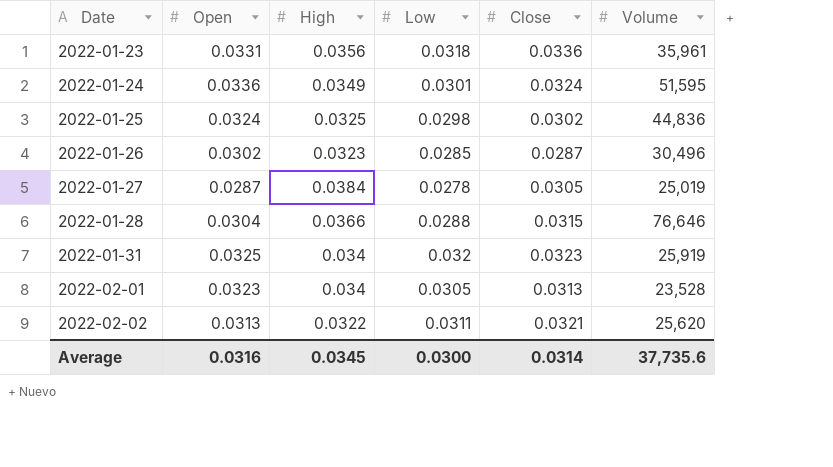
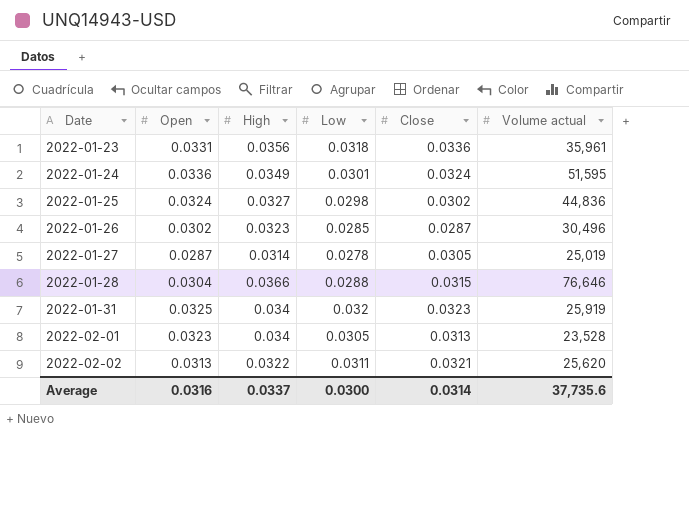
column name: Volume -> Volume actual
2022-01-25 | High: 0.0325 -> 0.0327
2022-01-27 | High: 0.0384 -> 0.0314
Average | High: 0.0345 -> 0.0337

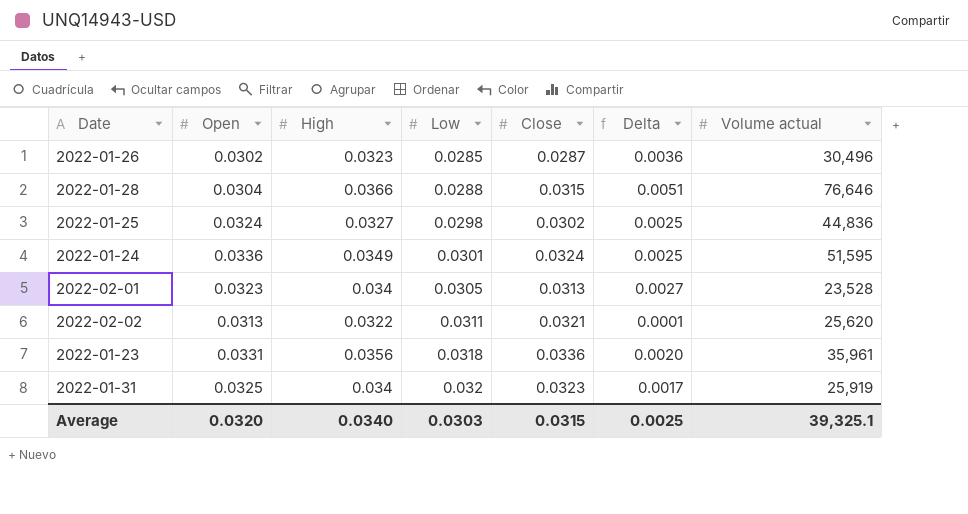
row order: Date ascending -> Low ascending
column Delta | formula: none -> [High] - [Close]
row 2022-01-27: 0.0287 | 0.0314 | 0.0278 | 0.0305 | 25,019 -> none
Average | Open: 0.0316 -> 0.0320
Average | High: 0.0337 -> 0.0340
Average | Low: 0.0300 -> 0.0303
Average | Close: 0.0314 -> 0.0315
Average | Volume actual: 37,735.6 -> 39,325.1

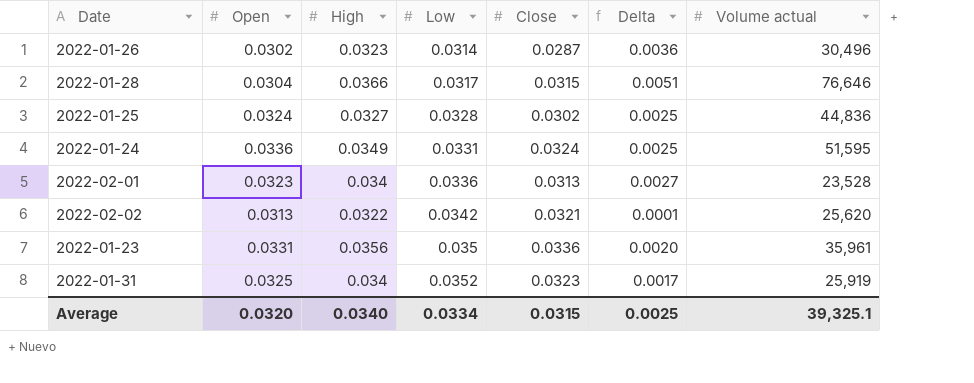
2022-01-26 | Low: 0.0285 -> 0.0314
2022-01-28 | Low: 0.0288 -> 0.0317
2022-01-25 | Low: 0.0298 -> 0.0328
2022-01-24 | Low: 0.0301 -> 0.0331
2022-02-01 | Low: 0.0305 -> 0.0336
2022-02-02 | Low: 0.0311 -> 0.0342
2022-01-23 | Low: 0.0318 -> 0.035
2022-01-31 | Low: 0.032 -> 0.0352
Average | Low: 0.0303 -> 0.0334

